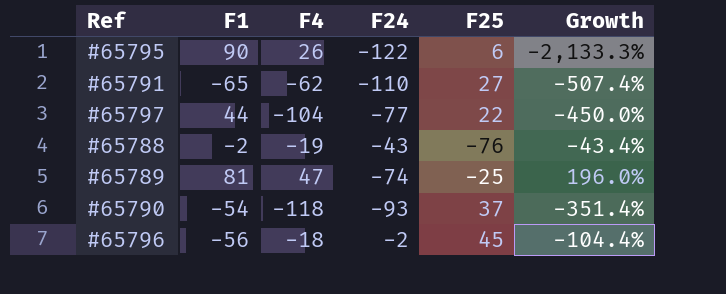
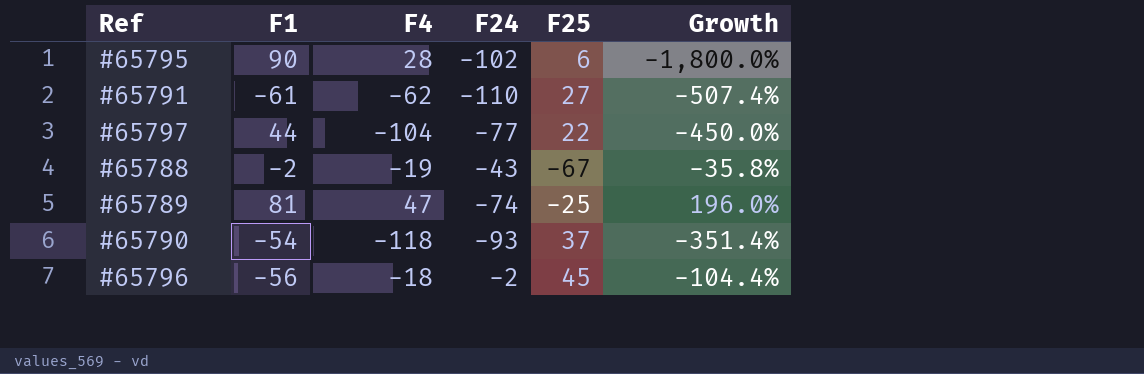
#65795 | F4: 26 -> 28
#65795 | F24: -122 -> -102
#65795 | Growth: -2,133.3% -> -1,800.0%
#65791 | F1: -65 -> -61
#65788 | F25: -76 -> -67
#65788 | Growth: -43.4% -> -35.8%

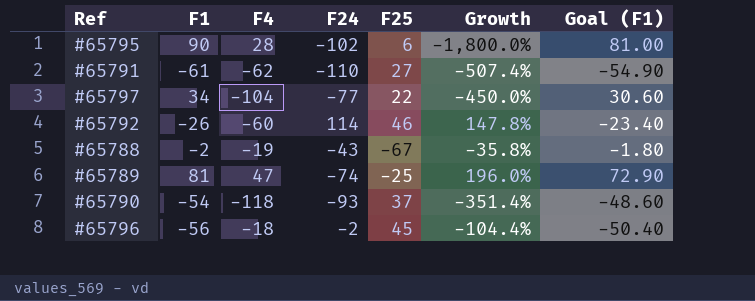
column Goal (F1) | formula: none -> [F1] * 0.9
#65797 | F1: 44 -> 34
row #65792: none -> -26 | -60 | 114 | 46 | 147.8% | -23.40

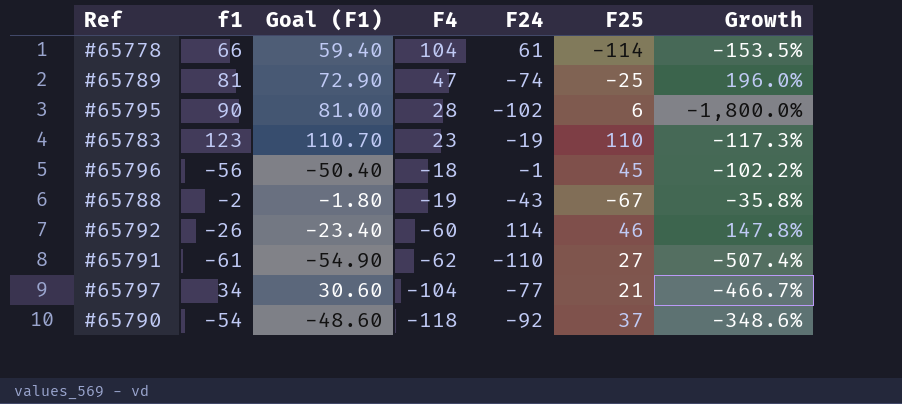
row order: none -> F4 descending
column name: F1 -> f1
column Goal (F1) | position: 7 -> 3
row #65778: none -> 66 | 59.40 | 104 | 61 | -114 | -153.5%
row #65783: none -> 123 | 110.70 | 23 | -19 | 110 | -117.3%
#65796 | F24: -2 -> -1
#65796 | Growth: -104.4% -> -102.2%
#65797 | F25: 22 -> 21
#65797 | Growth: -450.0% -> -466.7%
#65790 | F24: -93 -> -92
#65790 | Growth: -351.4% -> -348.6%

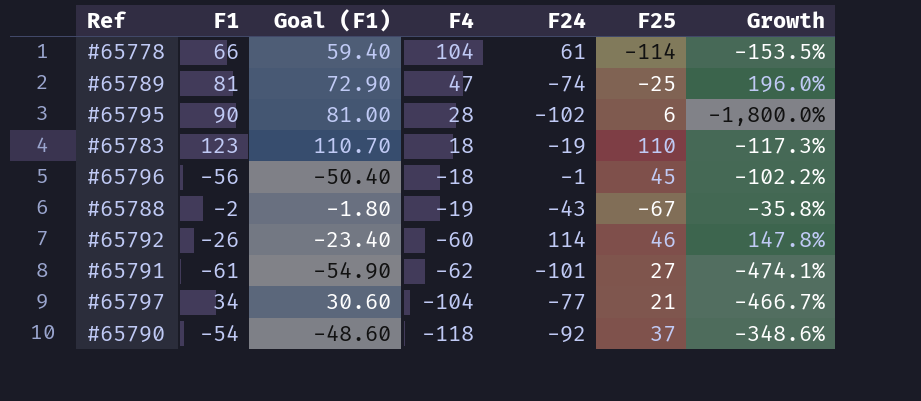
column name: f1 -> F1
#65783 | F4: 23 -> 18
#65791 | F24: -110 -> -101
#65791 | Growth: -507.4% -> -474.1%

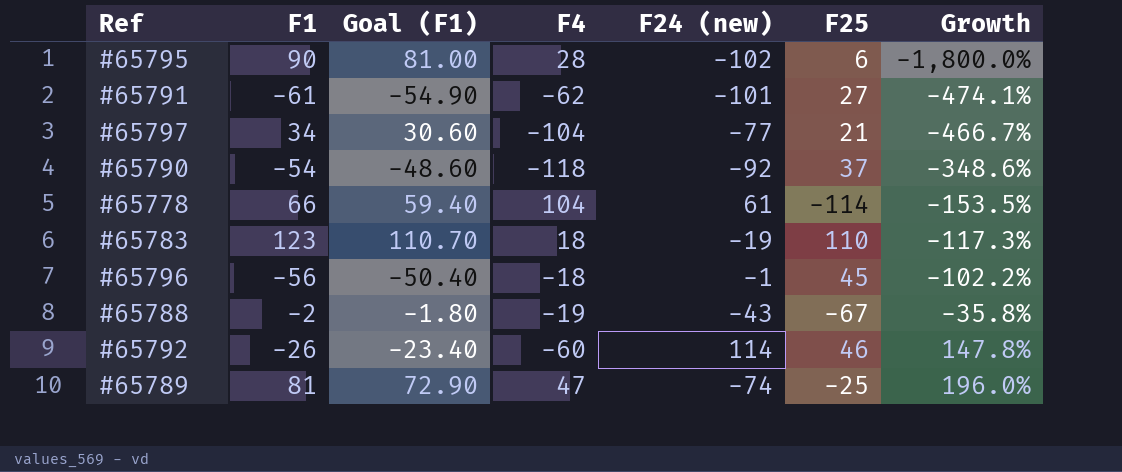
row order: F4 descending -> Growth ascending
column name: F24 -> F24 (new)

